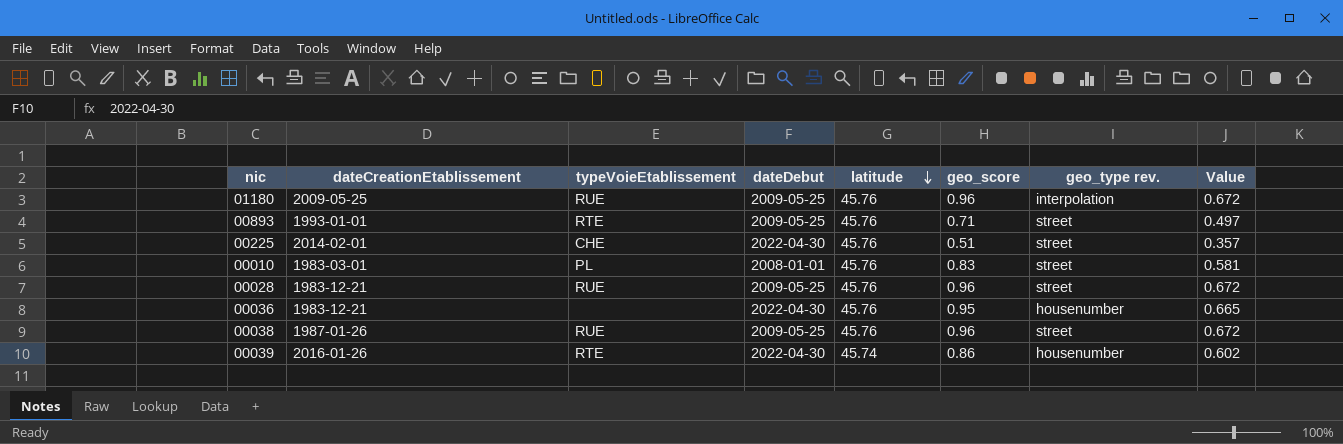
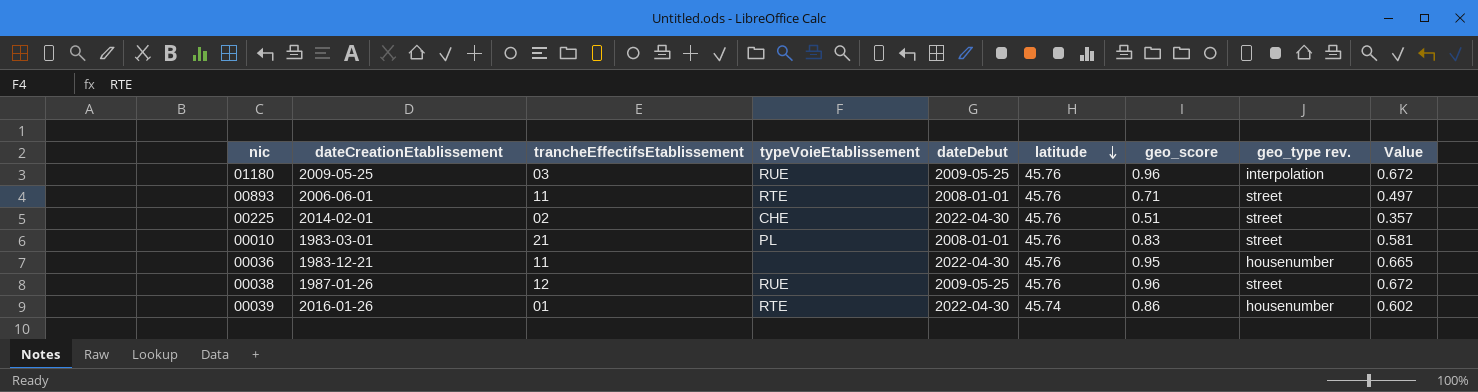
column trancheEffectifsEtablissement | position: none -> 3
row 00028: 1983-12-21 | RUE | 2009-05-25 | 45.76 | 0.96 | street | 0.672 -> none
00893 | dateCreationEtablissement: 1993-01-01 -> 2006-06-01
00893 | dateDebut: 2009-05-25 -> 2008-01-01

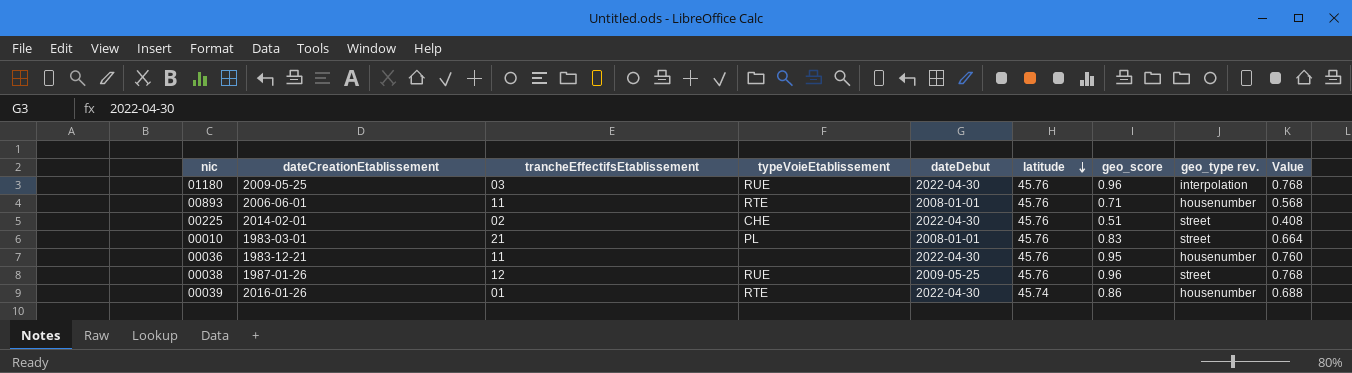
column Value | formula: [geo_score] * 0.7 -> [geo_score] * 0.8
01180 | dateDebut: 2009-05-25 -> 2022-04-30
00893 | geo_type rev.: street -> housenumber

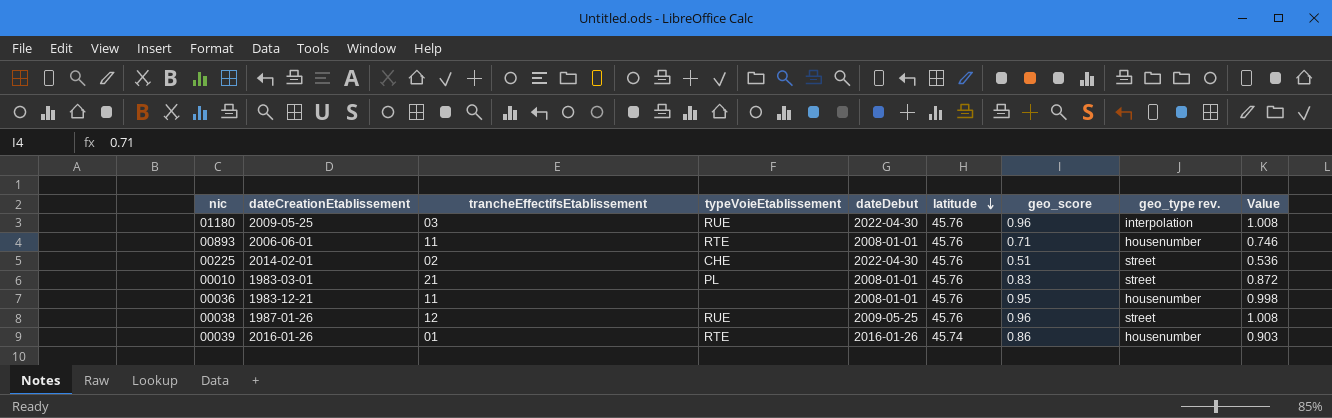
column Value | formula: [geo_score] * 0.8 -> [geo_score] * 1.05
00036 | dateDebut: 2022-04-30 -> 2008-01-01
00039 | dateDebut: 2022-04-30 -> 2016-01-26

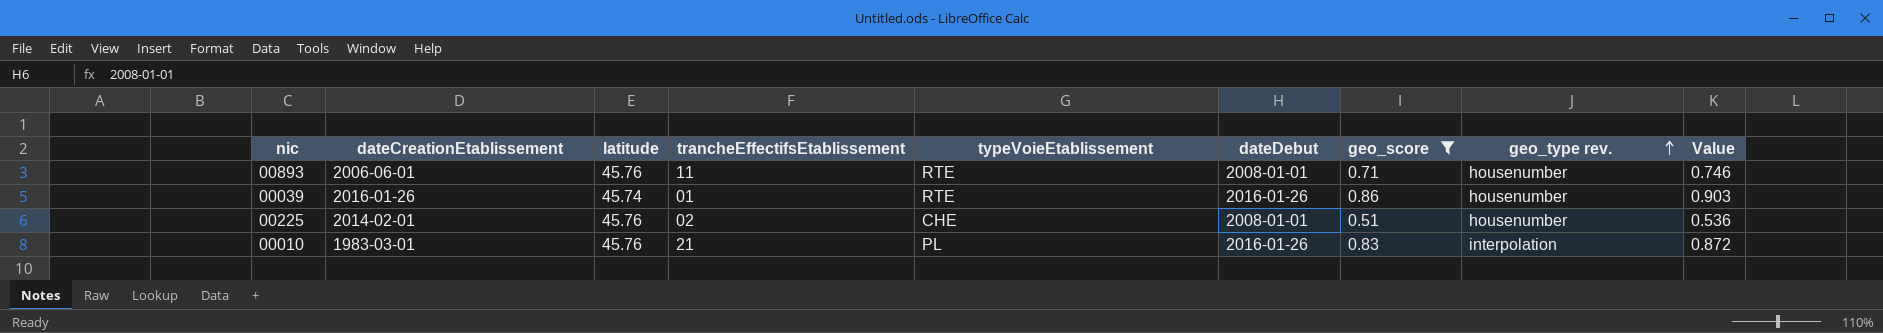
filter: none -> geo_score <= 0.86
row order: latitude descending -> geo_type rev. ascending
column latitude | position: 6 -> 3
00225 | dateDebut: 2022-04-30 -> 2008-01-01
00225 | geo_type rev.: street -> housenumber
00010 | dateDebut: 2008-01-01 -> 2016-01-26
00010 | geo_type rev.: street -> interpolation

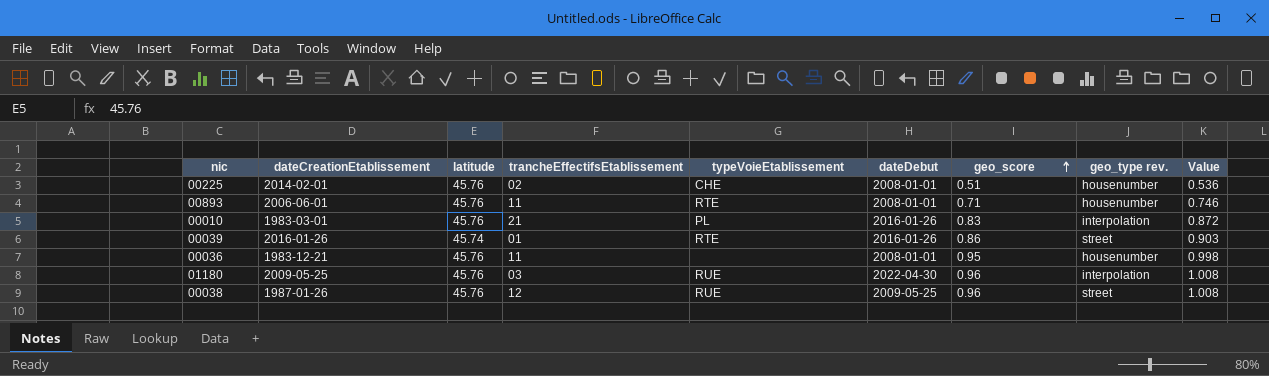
filter: geo_score <= 0.86 -> none
row order: geo_type rev. ascending -> geo_score ascending
00039 | geo_type rev.: housenumber -> street

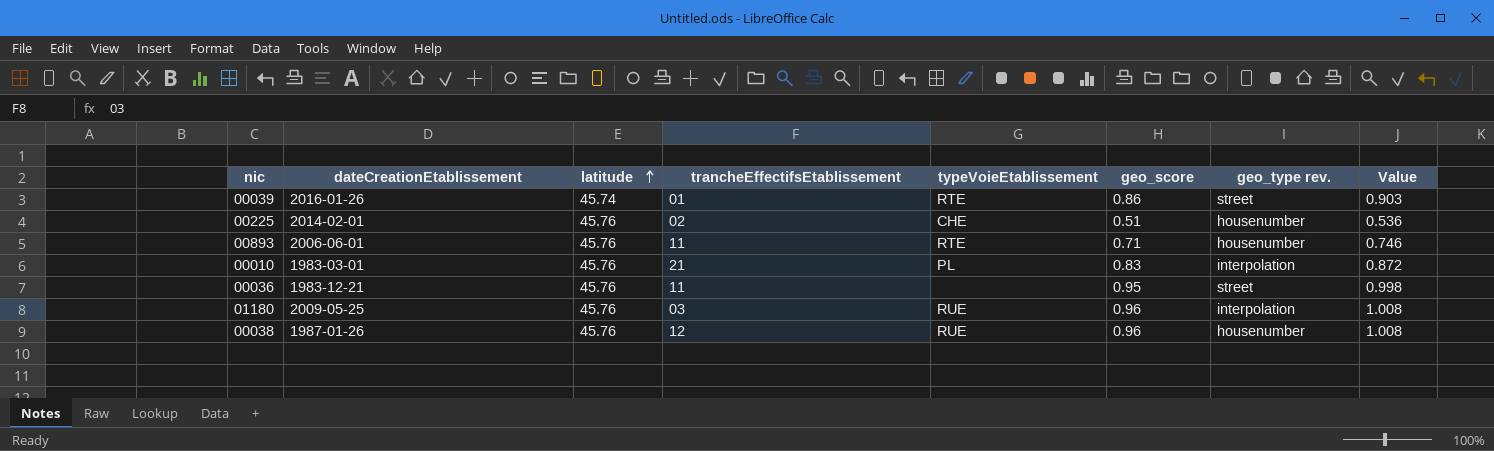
row order: geo_score ascending -> latitude ascending
column dateDebut | position: 6 -> none
00036 | geo_type rev.: housenumber -> street
00038 | geo_type rev.: street -> housenumber

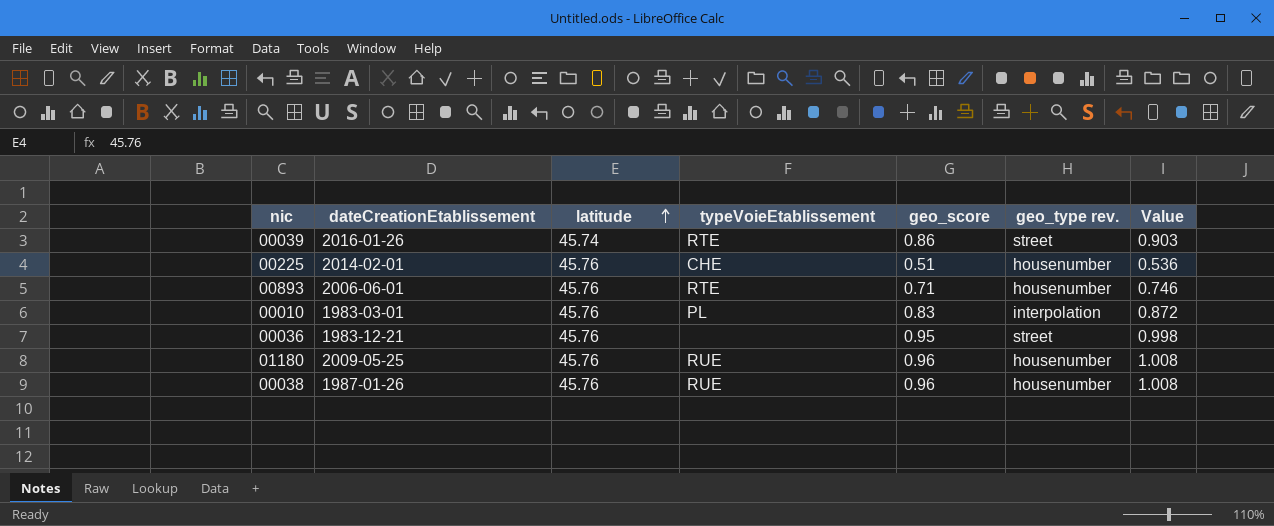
column trancheEffectifsEtablissement | position: 4 -> none
01180 | geo_type rev.: interpolation -> housenumber

